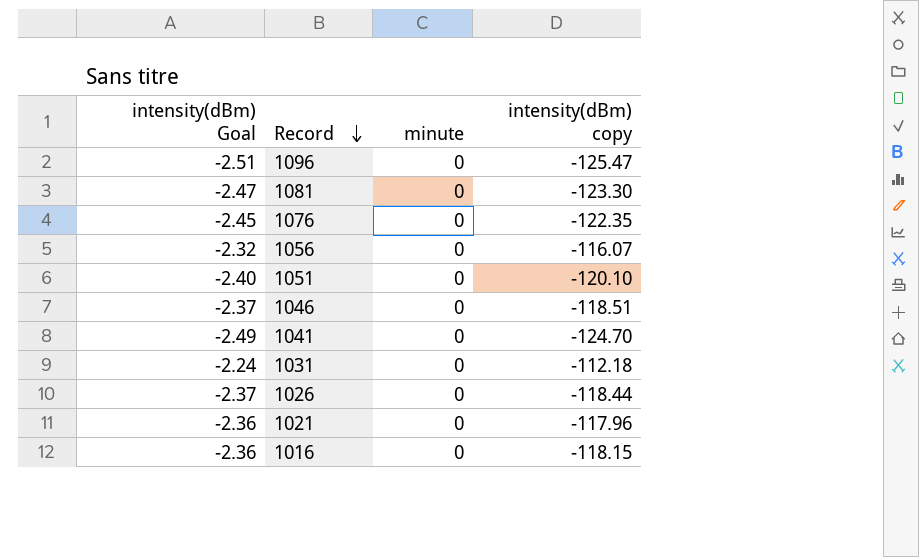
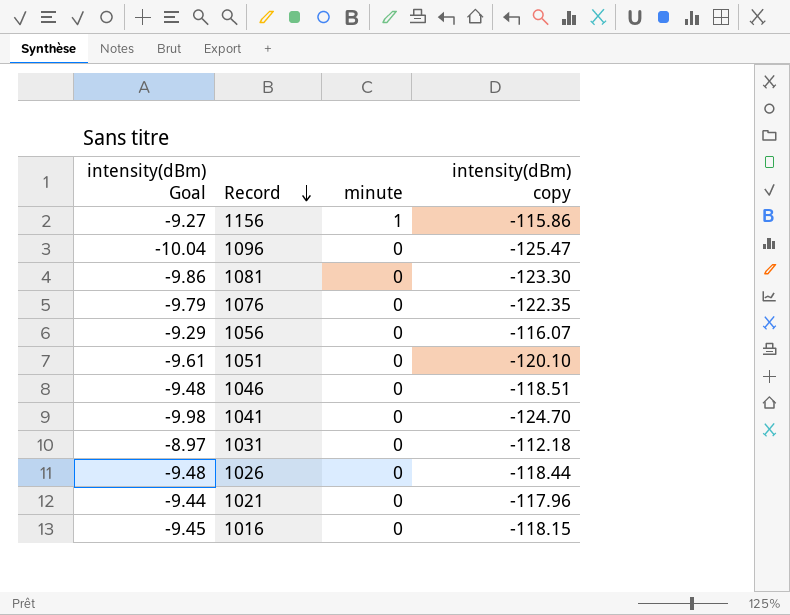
column intensity(dBm) Goal | formula: [intensity(dBm) copy] * 0.02 -> [intensity(dBm) copy] * 0.08
row 1156: none -> -9.27 | 1 | -115.86

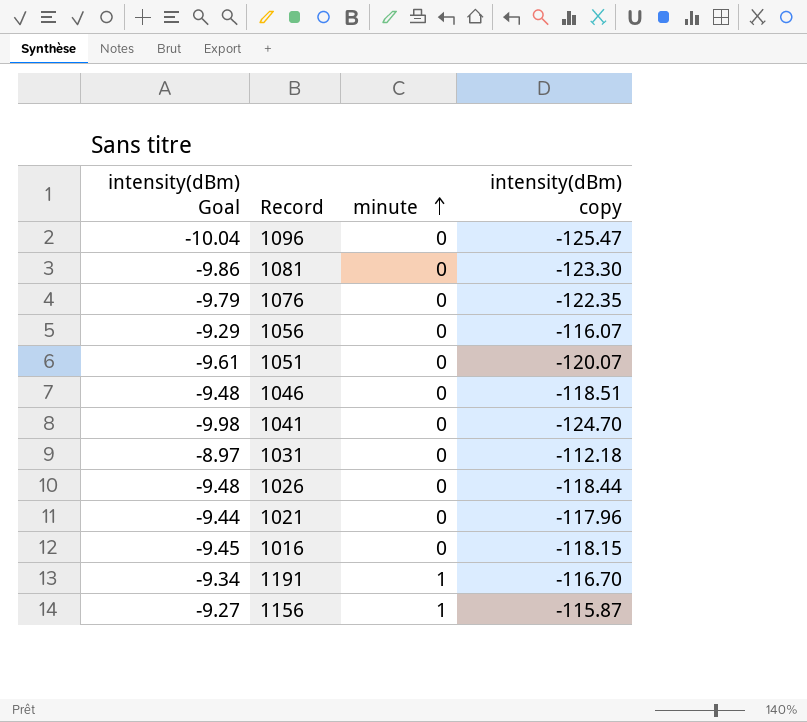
row order: Record descending -> minute ascending
1051 | intensity(dBm) copy: -120.10 -> -120.07
row 1191: none -> -9.34 | 1 | -116.70
1156 | intensity(dBm) copy: -115.86 -> -115.87

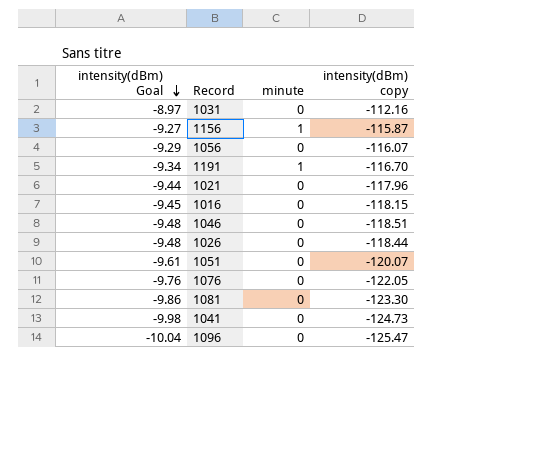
row order: minute ascending -> intensity(dBm) Goal descending
1031 | intensity(dBm) copy: -112.18 -> -112.16
1076 | intensity(dBm) Goal: -9.79 -> -9.76
1076 | intensity(dBm) copy: -122.35 -> -122.05
1041 | intensity(dBm) copy: -124.70 -> -124.73

